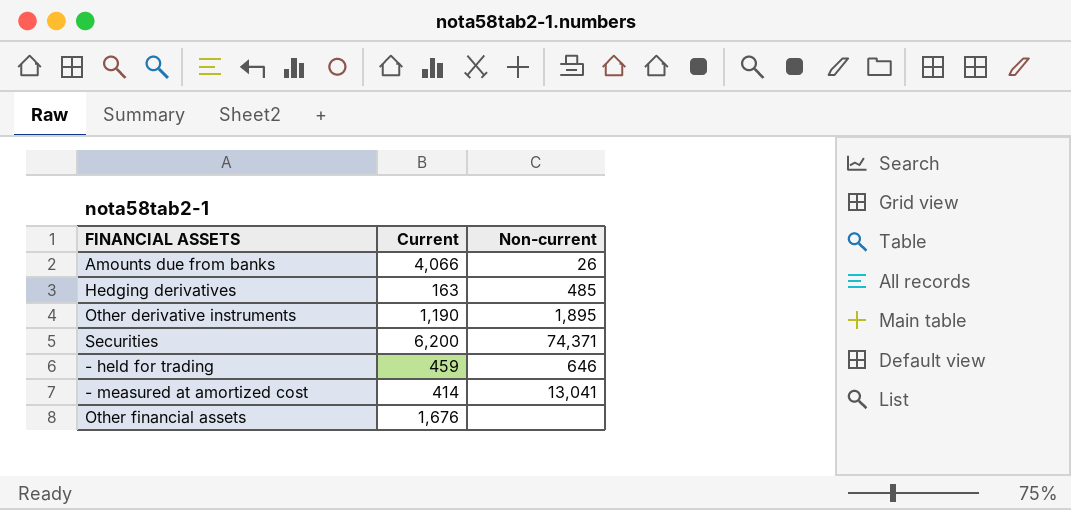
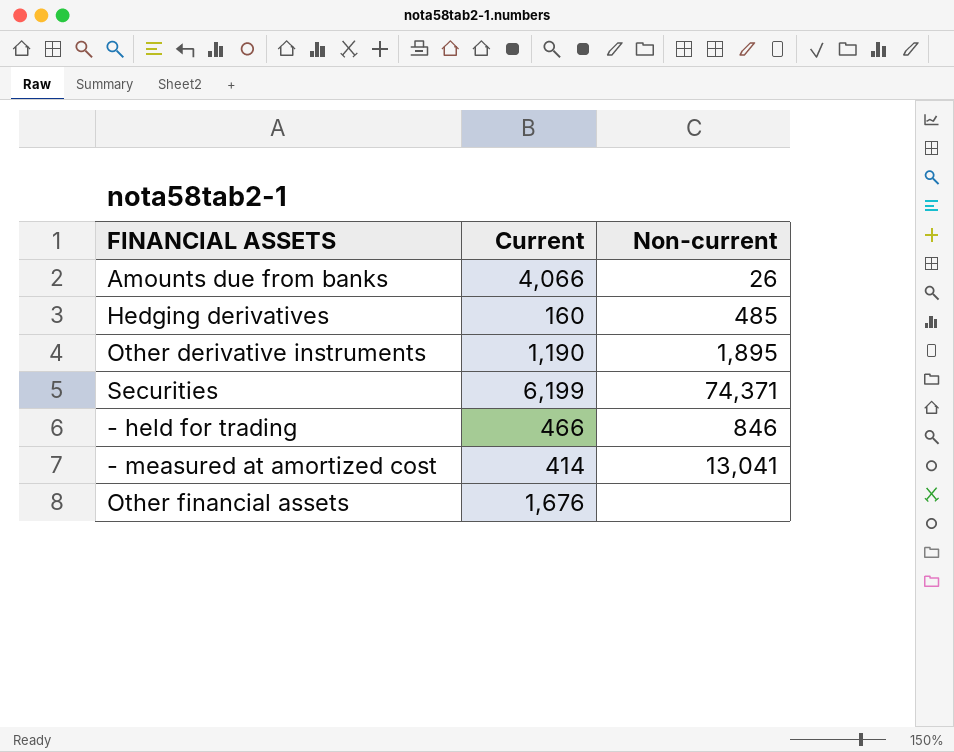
Hedging derivatives | Current: 163 -> 160
Securities | Current: 6,200 -> 6,199
- held for trading | Current: 459 -> 466
- held for trading | Non-current: 646 -> 846

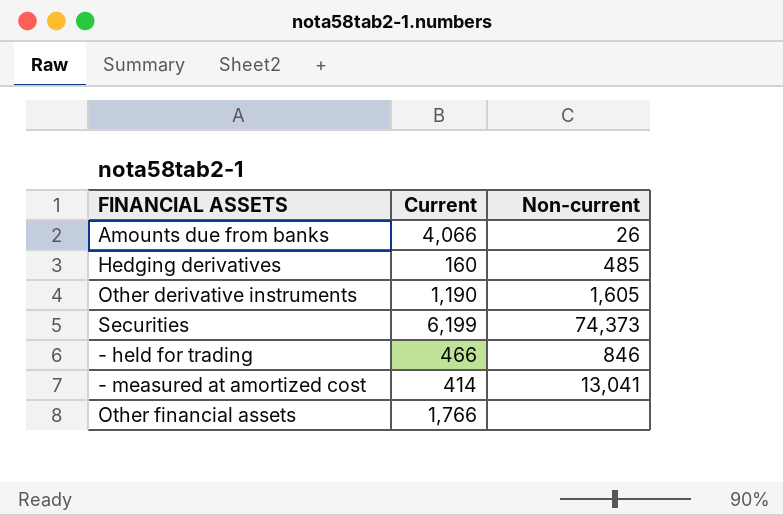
Other derivative instruments | Non-current: 1,895 -> 1,605
Securities | Non-current: 74,371 -> 74,373
Other financial assets | Current: 1,676 -> 1,766

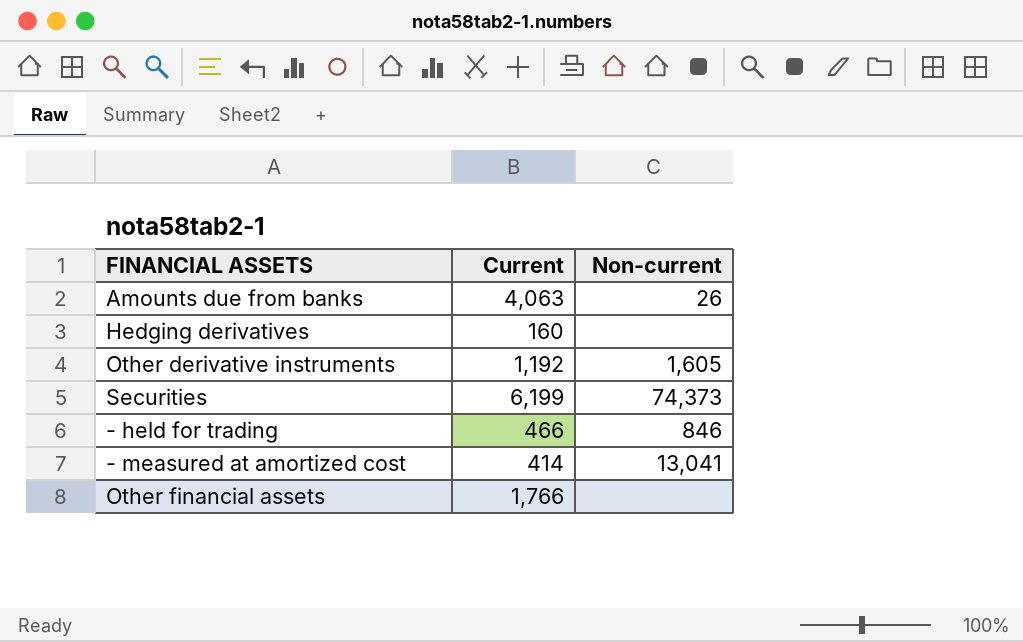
Amounts due from banks | Current: 4,066 -> 4,063
Hedging derivatives | Non-current: 485 -> none
Other derivative instruments | Current: 1,190 -> 1,192

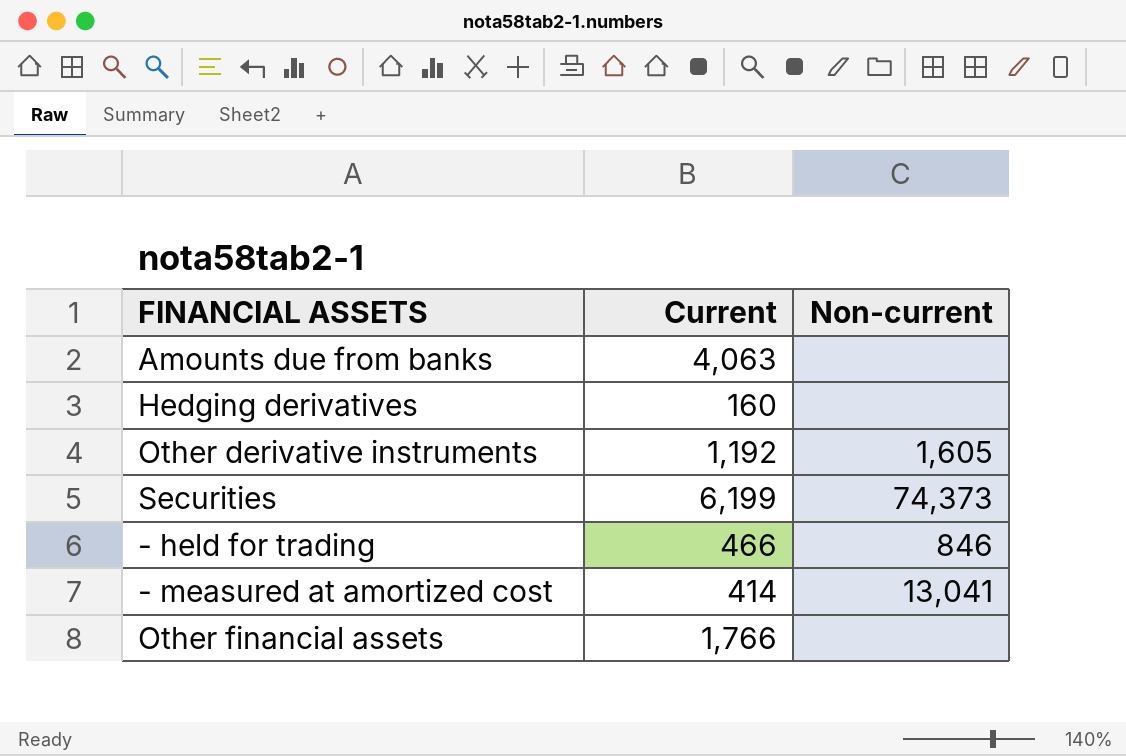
Amounts due from banks | Non-current: 26 -> none

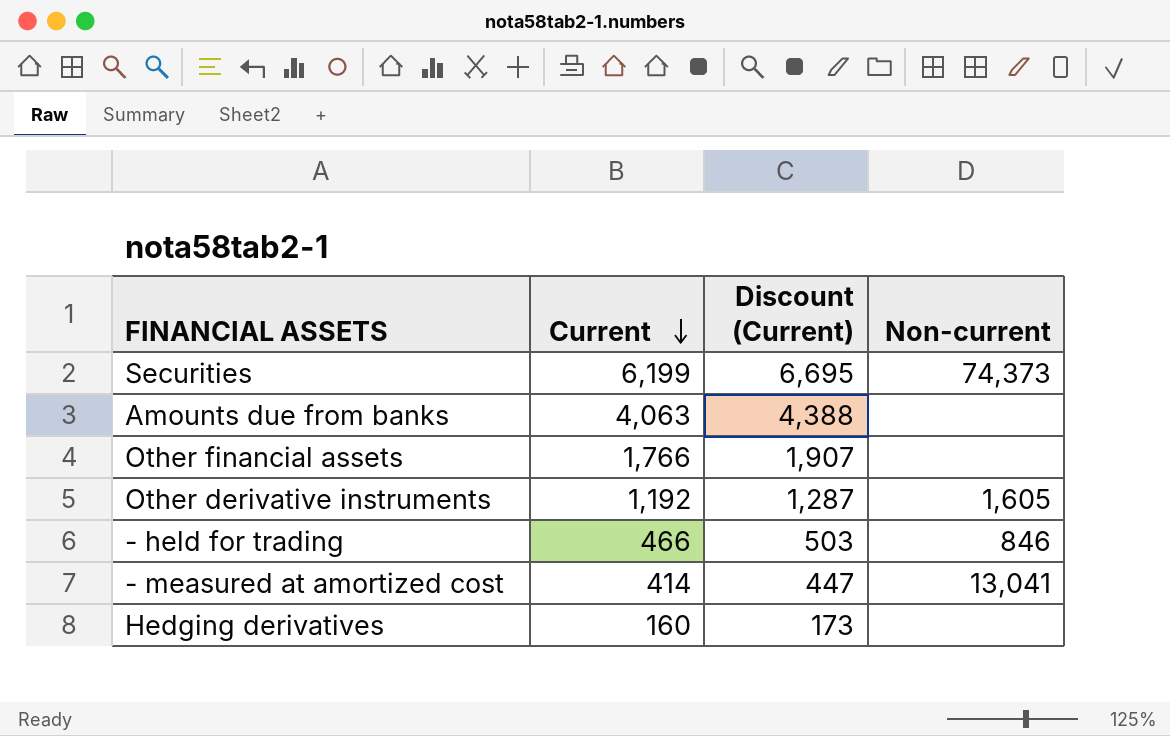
row order: none -> Current descending
column Discount (Current) | formula: none -> [Current] * 1.08

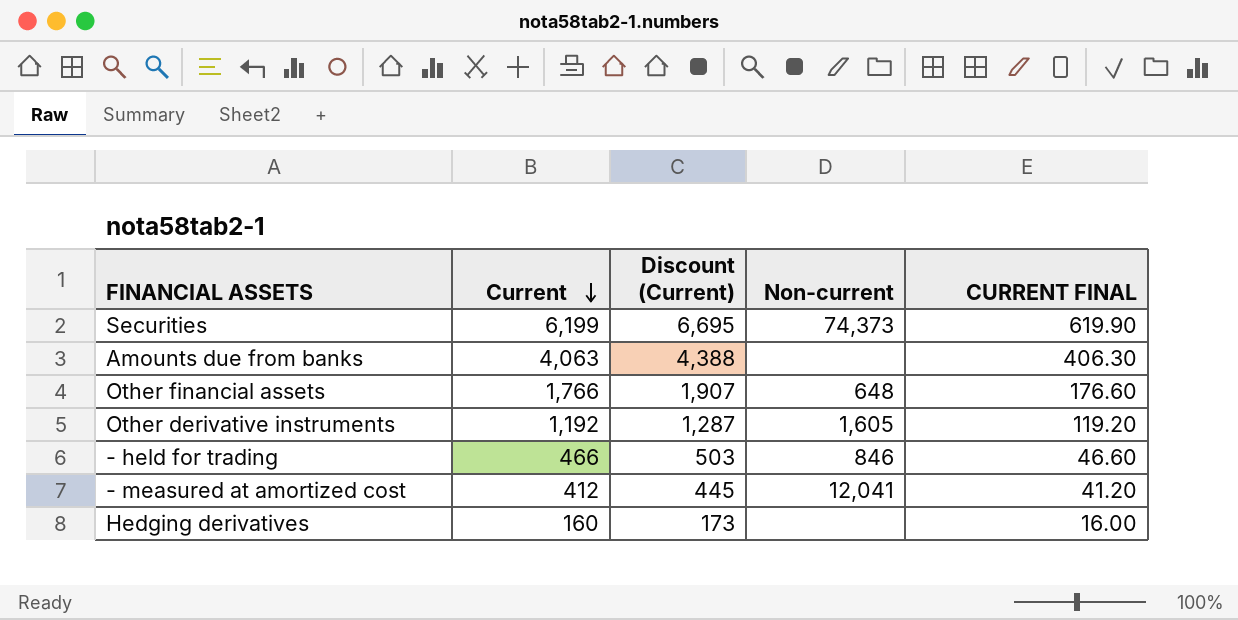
column CURRENT FINAL | formula: none -> [Current] * 0.1
Other financial assets | Non-current: none -> 648
- measured at amortized cost | Current: 414 -> 412
- measured at amortized cost | Discount (Current): 447 -> 445
- measured at amortized cost | Non-current: 13,041 -> 12,041

